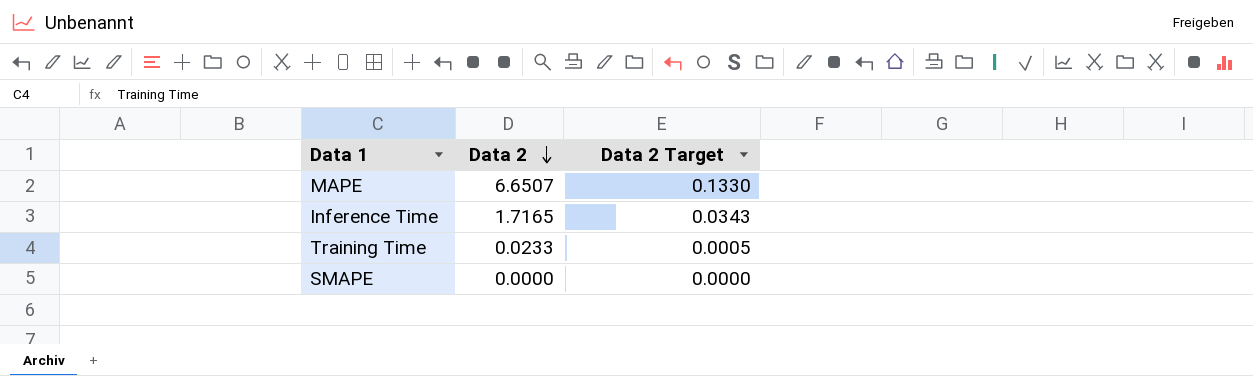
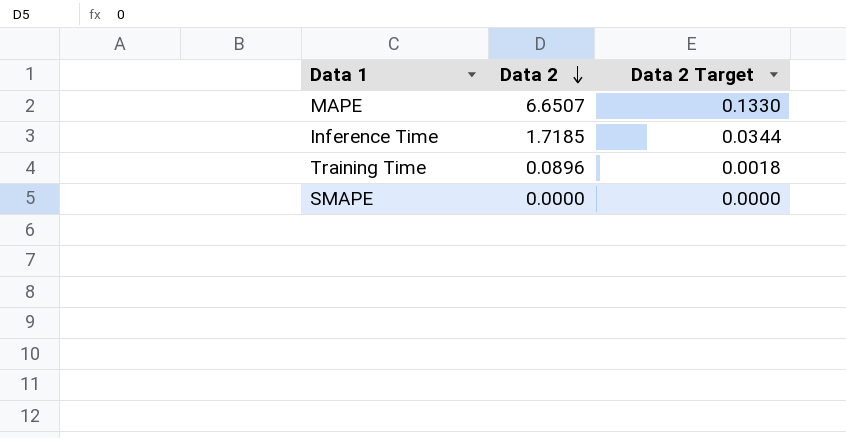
Inference Time | Data 2: 1.7165 -> 1.7185
Inference Time | Data 2 Target: 0.0343 -> 0.0344
Training Time | Data 2: 0.0233 -> 0.0896
Training Time | Data 2 Target: 0.0005 -> 0.0018

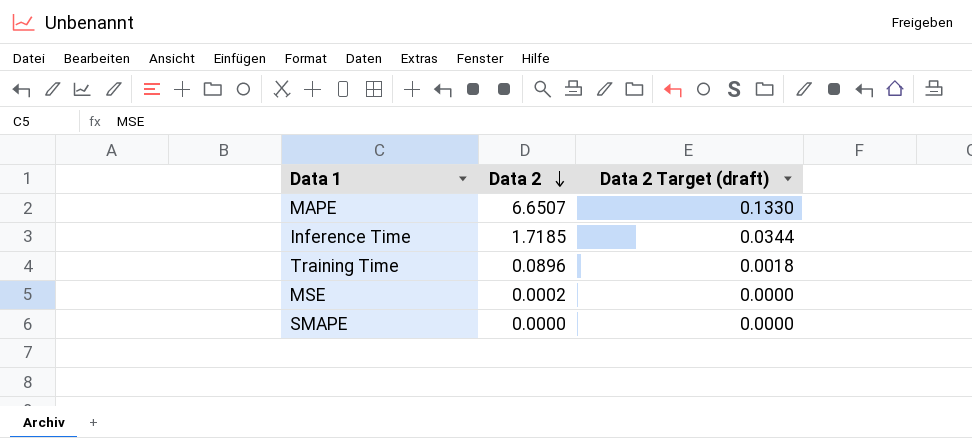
column name: Data 2 Target -> Data 2 Target (draft)
row MSE: none -> 0.0002 | 0.0000

